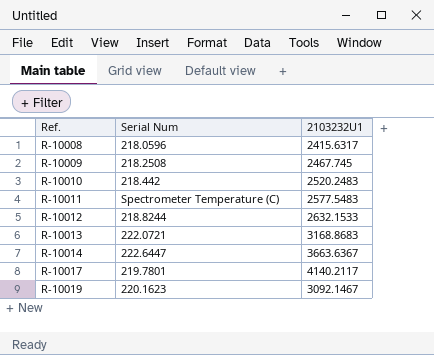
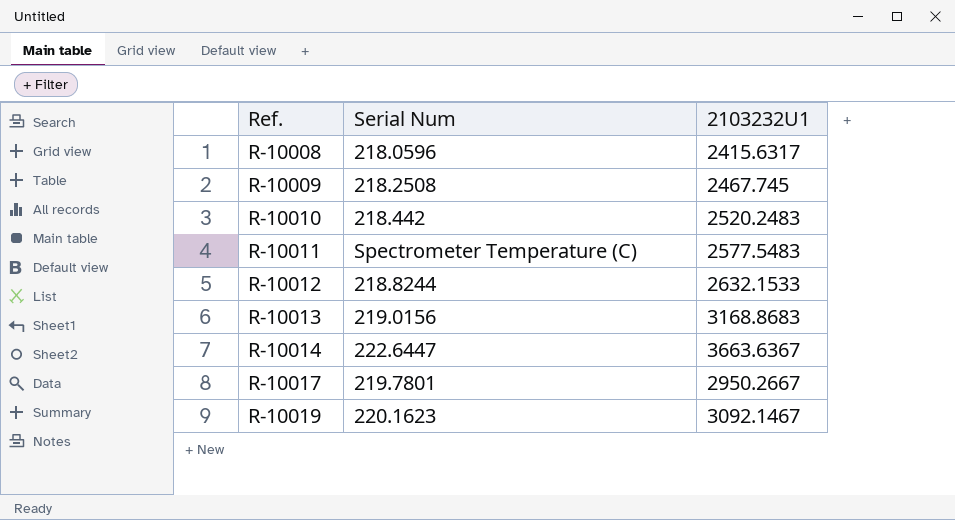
R-10013 | Serial Num: 222.0721 -> 219.0156
R-10017 | 2103232U1: 4140.2117 -> 2950.2667

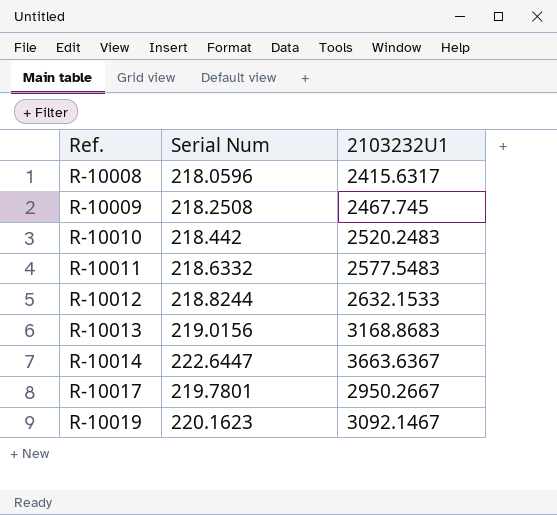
R-10011 | Serial Num: Spectrometer Temperature (C) -> 218.6332

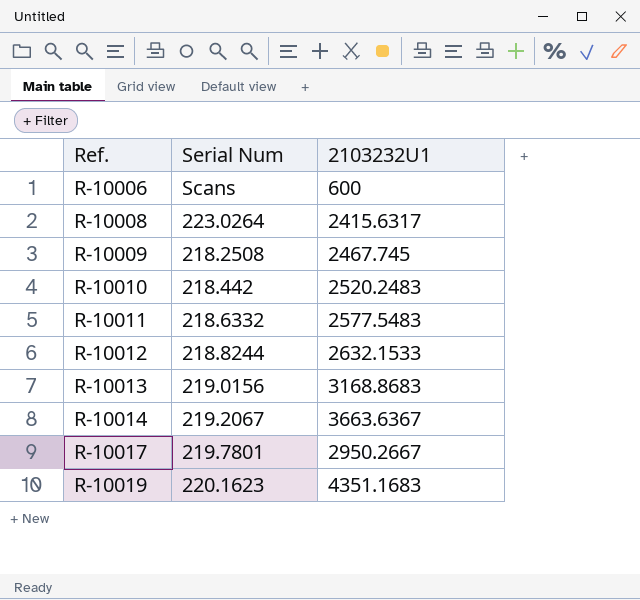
row R-10006: none -> Scans | 600
R-10008 | Serial Num: 218.0596 -> 223.0264
R-10014 | Serial Num: 222.6447 -> 219.2067
R-10019 | 2103232U1: 3092.1467 -> 4351.1683

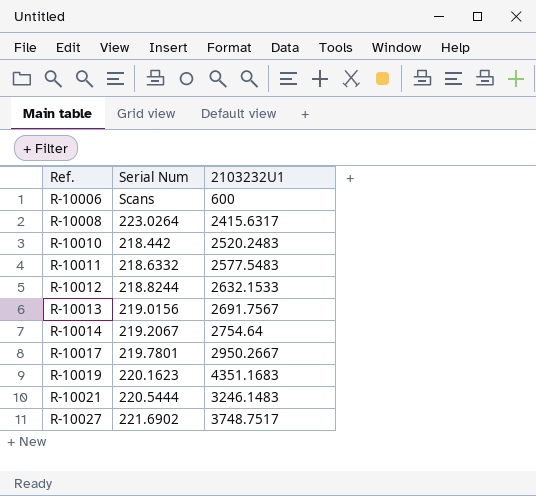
row R-10009: 218.2508 | 2467.745 -> none
R-10013 | 2103232U1: 3168.8683 -> 2691.7567
R-10014 | 2103232U1: 3663.6367 -> 2754.64
row R-10021: none -> 220.5444 | 3246.1483
row R-10027: none -> 221.6902 | 3748.7517

